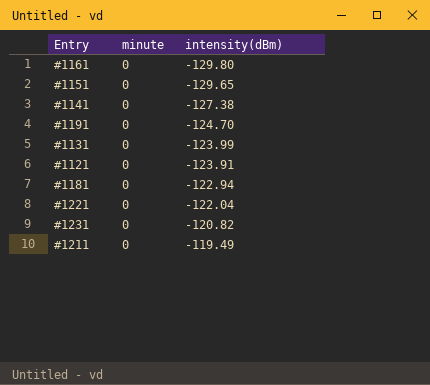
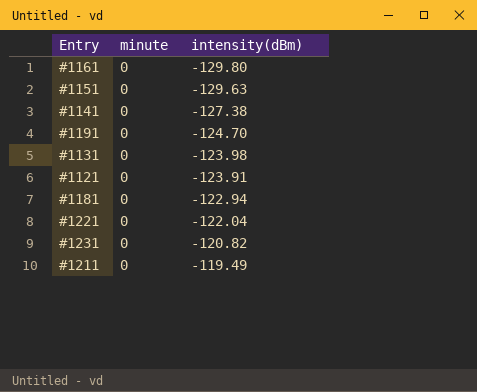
#1151 | intensity(dBm): -129.65 -> -129.63
#1131 | intensity(dBm): -123.99 -> -123.98

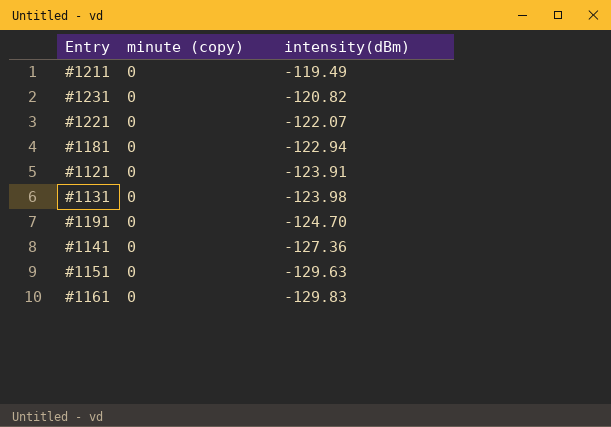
row order: intensity(dBm) ascending -> intensity(dBm) descending
column name: minute -> minute (copy)
#1221 | intensity(dBm): -122.04 -> -122.07
#1141 | intensity(dBm): -127.38 -> -127.36
#1161 | intensity(dBm): -129.80 -> -129.83

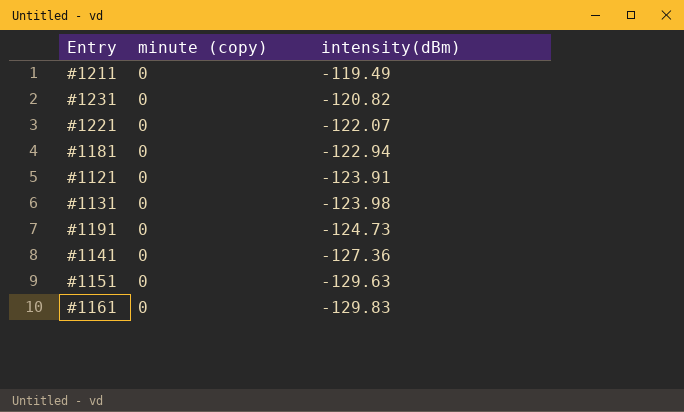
#1191 | intensity(dBm): -124.70 -> -124.73

